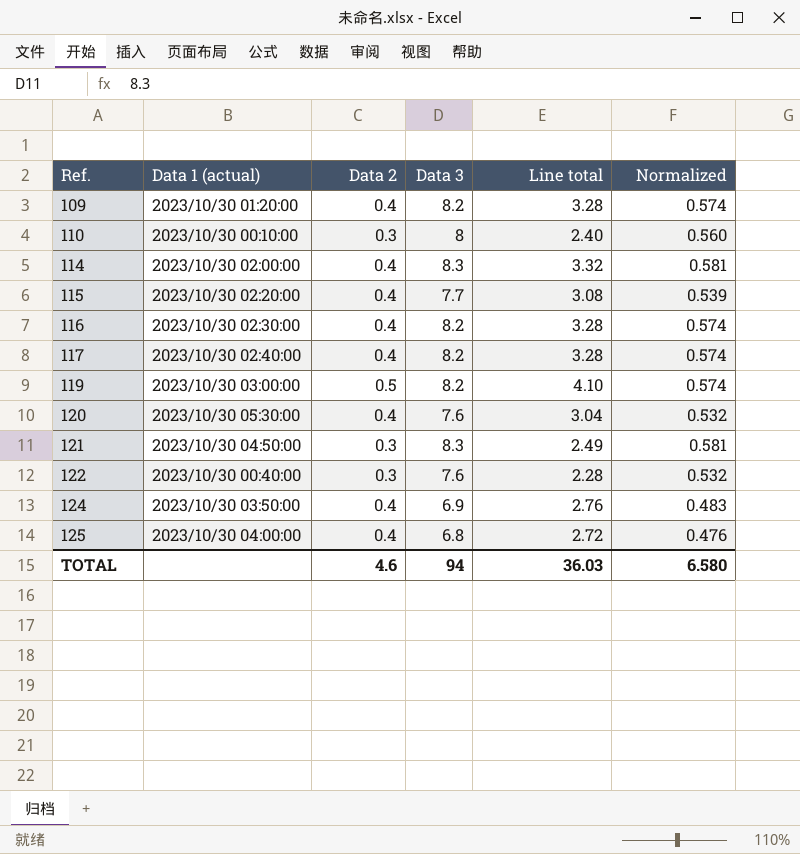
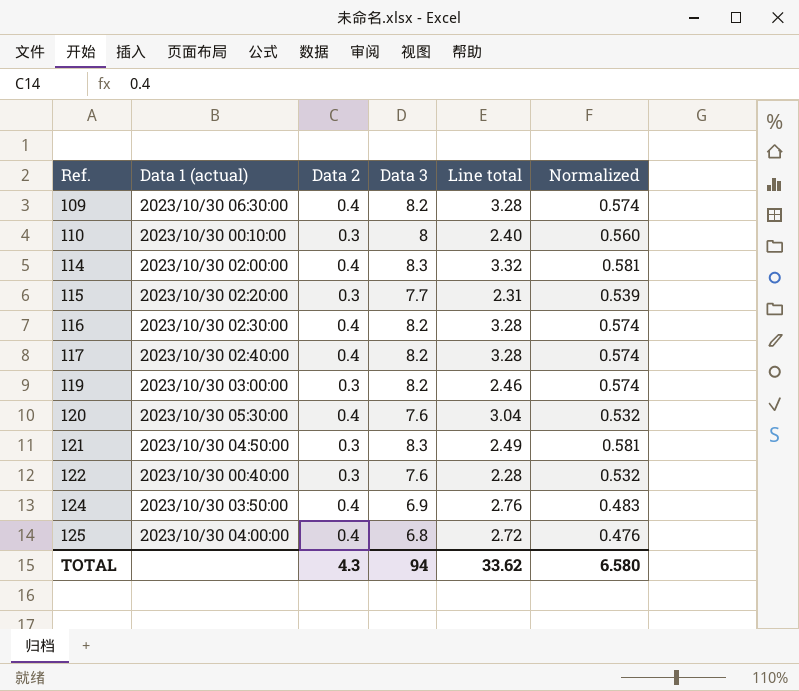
109 | Data 1 (actual): 2023/10/30 01:20:00 -> 2023/10/30 06:30:00
115 | Data 2: 0.4 -> 0.3
115 | Line total: 3.08 -> 2.31
119 | Data 2: 0.5 -> 0.3
119 | Line total: 4.10 -> 2.46
TOTAL | Data 2: 4.6 -> 4.3
TOTAL | Line total: 36.03 -> 33.62

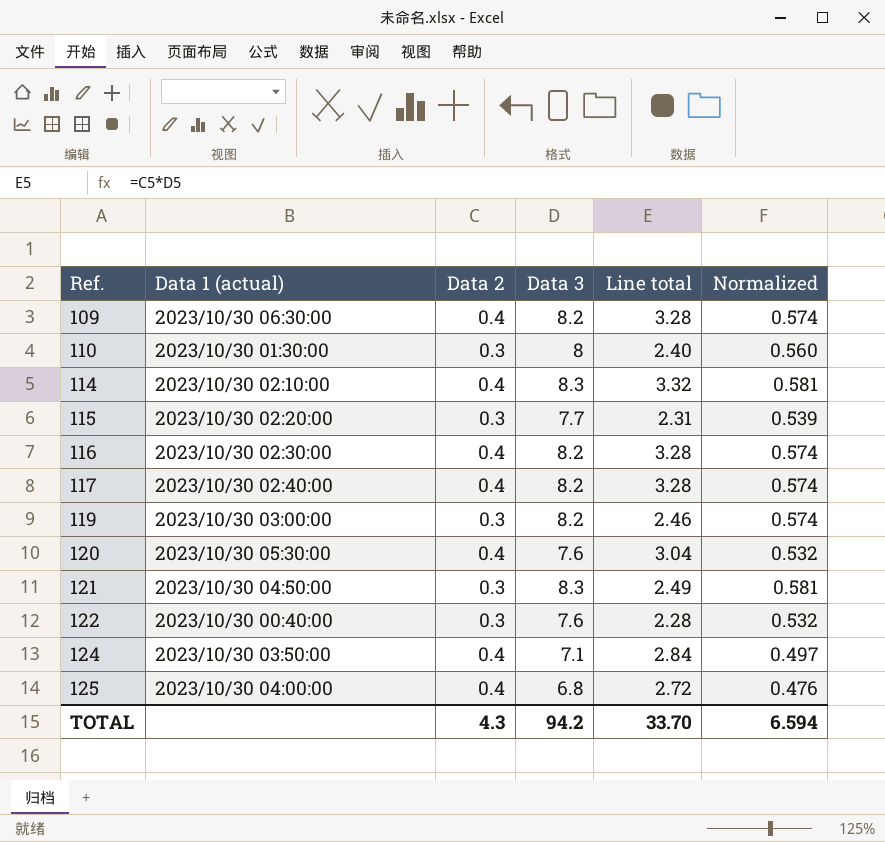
110 | Data 1 (actual): 2023/10/30 00:10:00 -> 2023/10/30 01:30:00
114 | Data 1 (actual): 2023/10/30 02:00:00 -> 2023/10/30 02:10:00
124 | Data 3: 6.9 -> 7.1
124 | Line total: 2.76 -> 2.84
124 | Normalized: 0.483 -> 0.497
TOTAL | Data 3: 94 -> 94.2
TOTAL | Line total: 33.62 -> 33.70
TOTAL | Normalized: 6.580 -> 6.594

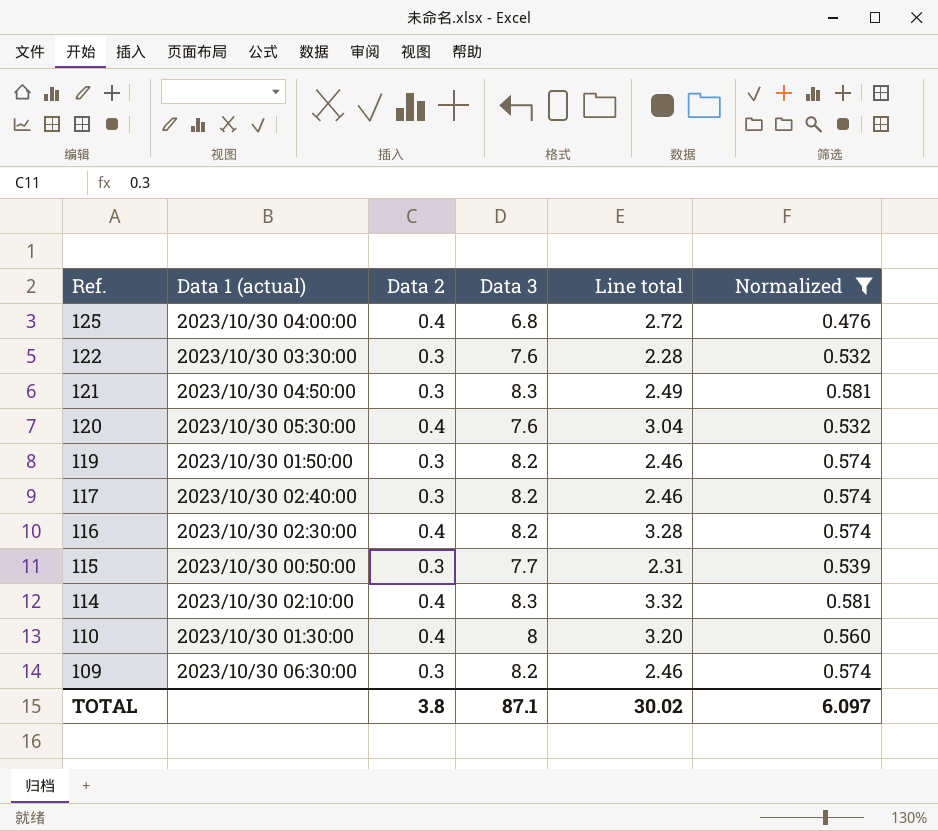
filter: none -> Normalized != 0.497
row order: Ref. ascending -> Ref. descending
122 | Data 1 (actual): 2023/10/30 00:40:00 -> 2023/10/30 03:30:00
119 | Data 1 (actual): 2023/10/30 03:00:00 -> 2023/10/30 01:50:00
117 | Data 2: 0.4 -> 0.3
117 | Line total: 3.28 -> 2.46
115 | Data 1 (actual): 2023/10/30 02:20:00 -> 2023/10/30 00:50:00
110 | Data 2: 0.3 -> 0.4
110 | Line total: 2.40 -> 3.20
109 | Data 2: 0.4 -> 0.3
109 | Line total: 3.28 -> 2.46
TOTAL | Data 2: 4.3 -> 3.8
TOTAL | Data 3: 94.2 -> 87.1
TOTAL | Line total: 33.70 -> 30.02
TOTAL | Normalized: 6.594 -> 6.097

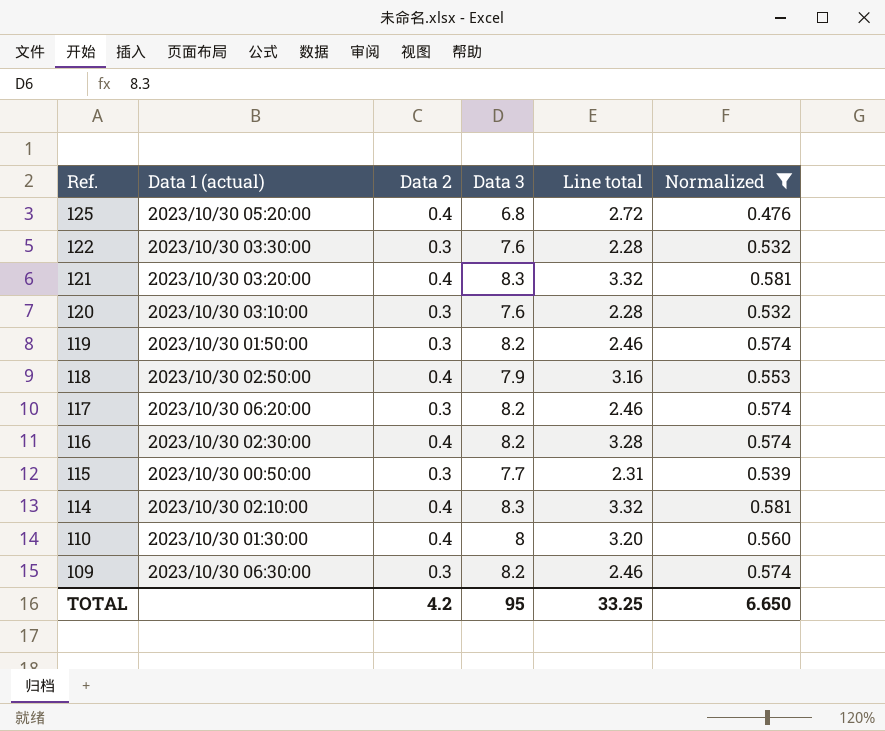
125 | Data 1 (actual): 2023/10/30 04:00:00 -> 2023/10/30 05:20:00
121 | Data 1 (actual): 2023/10/30 04:50:00 -> 2023/10/30 03:20:00
121 | Data 2: 0.3 -> 0.4
121 | Line total: 2.49 -> 3.32
120 | Data 1 (actual): 2023/10/30 05:30:00 -> 2023/10/30 03:10:00
120 | Data 2: 0.4 -> 0.3
120 | Line total: 3.04 -> 2.28
row 118: none -> 2023/10/30 02:50:00 | 0.4 | 7.9 | 3.16 | 0.553
117 | Data 1 (actual): 2023/10/30 02:40:00 -> 2023/10/30 06:20:00
TOTAL | Data 2: 3.8 -> 4.2
TOTAL | Data 3: 87.1 -> 95
TOTAL | Line total: 30.02 -> 33.25
TOTAL | Normalized: 6.097 -> 6.650

